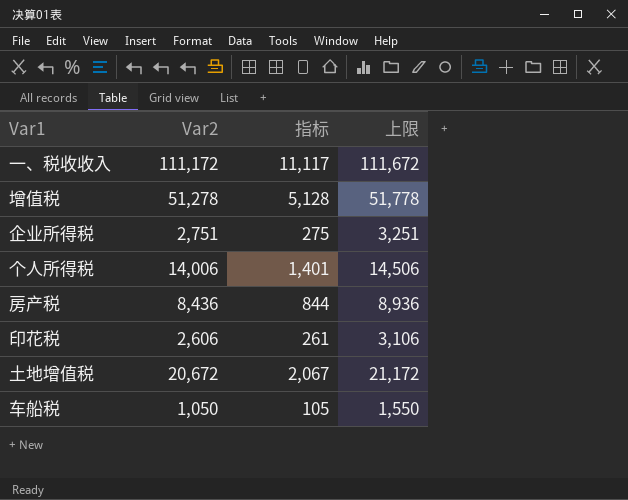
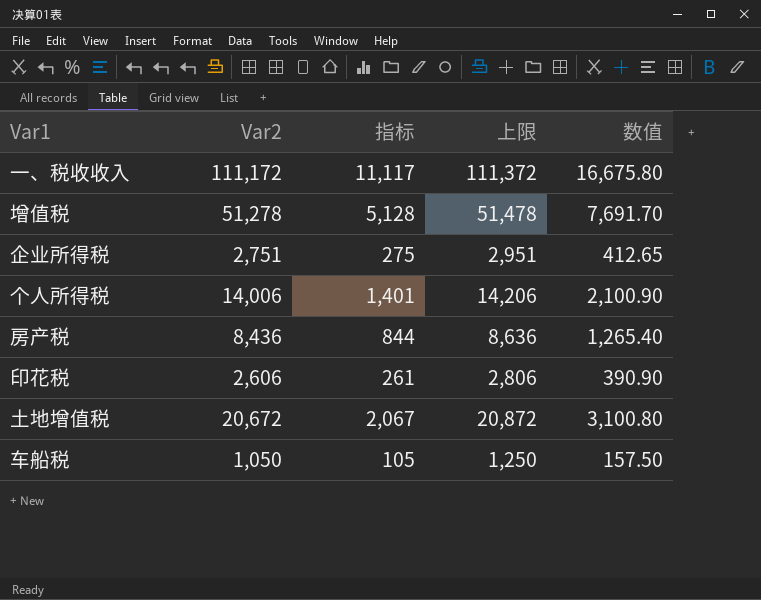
column 上限 | formula: [Var2] + 500 -> [Var2] + 200
column 数值 | formula: none -> [Var2] * 0.15

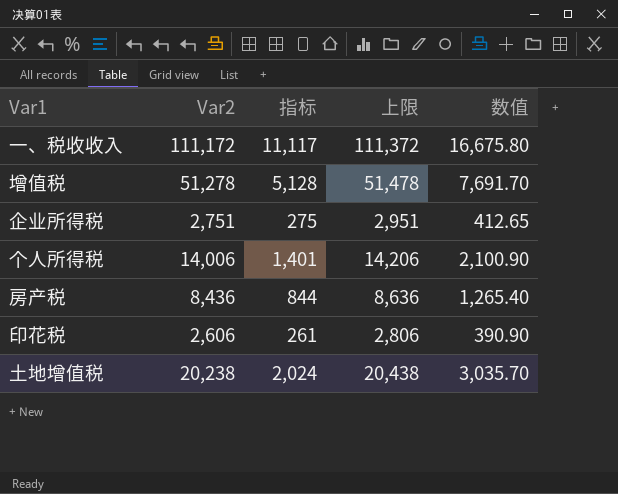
row 车船税: 1,050 | 105 | 1,250 | 157.50 -> none
土地增值税 | Var2: 20,672 -> 20,238
土地增值税 | 指标: 2,067 -> 2,024
土地增值税 | 上限: 20,872 -> 20,438
土地增值税 | 数值: 3,100.80 -> 3,035.70

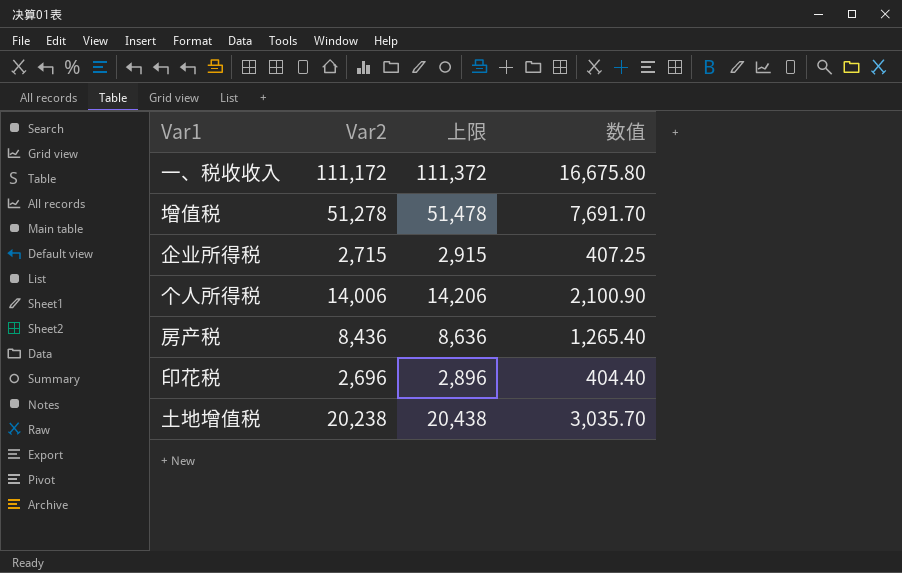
column 指标 | formula: [Var2] * 0.1 -> none
企业所得税 | Var2: 2,751 -> 2,715
企业所得税 | 上限: 2,951 -> 2,915
企业所得税 | 数值: 412.65 -> 407.25
印花税 | Var2: 2,606 -> 2,696
印花税 | 上限: 2,806 -> 2,896
印花税 | 数值: 390.90 -> 404.40

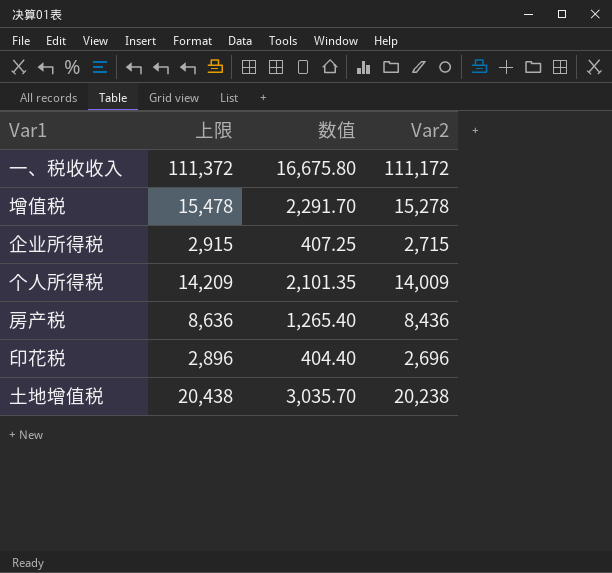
column Var2 | position: 2 -> 4
增值税 | 上限: 51,478 -> 15,478
增值税 | 数值: 7,691.70 -> 2,291.70
增值税 | Var2: 51,278 -> 15,278
个人所得税 | 上限: 14,206 -> 14,209
个人所得税 | 数值: 2,100.90 -> 2,101.35
个人所得税 | Var2: 14,006 -> 14,009

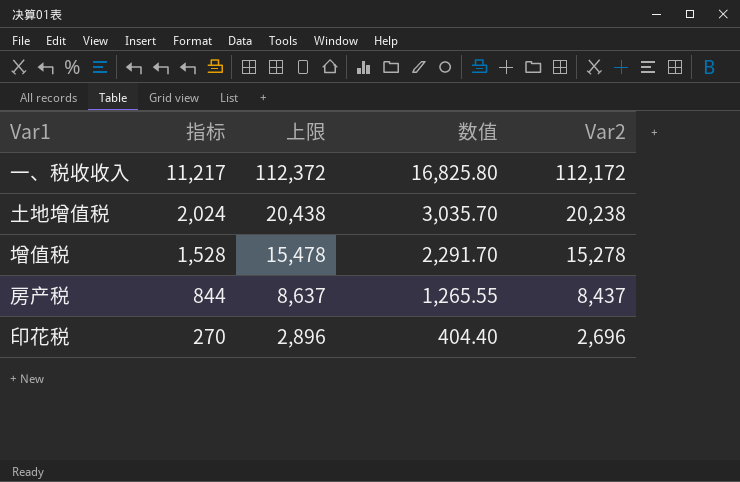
row order: none -> 指标 descending
column 指标 | formula: none -> [Var2] * 0.1
row 企业所得税: 2,915 | 407.25 | 2,715 -> none
row 个人所得税: 14,209 | 2,101.35 | 14,009 -> none
一、税收收入 | 上限: 111,372 -> 112,372
一、税收收入 | 数值: 16,675.80 -> 16,825.80
一、税收收入 | Var2: 111,172 -> 112,172
房产税 | 上限: 8,636 -> 8,637
房产税 | 数值: 1,265.40 -> 1,265.55
房产税 | Var2: 8,436 -> 8,437

